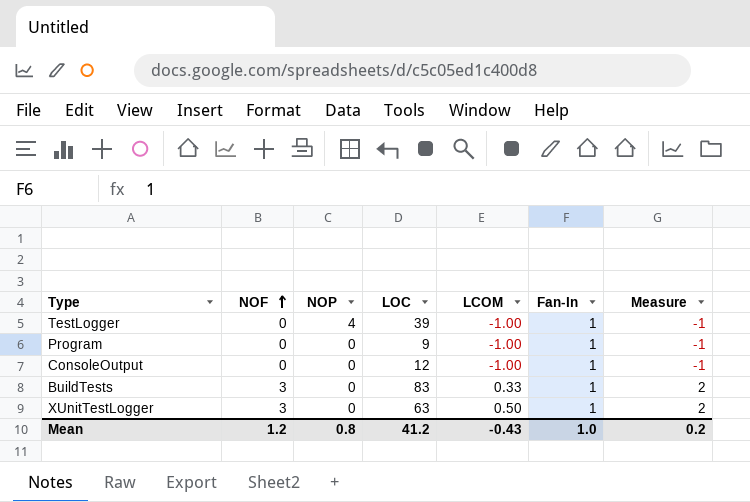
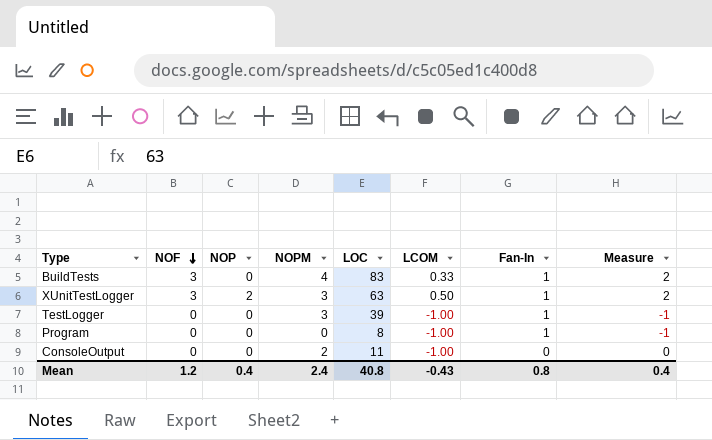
row order: NOF ascending -> NOF descending
column NOPM | position: none -> 4
XUnitTestLogger | NOP: 0 -> 2
TestLogger | NOP: 4 -> 0
Program | LOC: 9 -> 8
ConsoleOutput | LOC: 12 -> 11
ConsoleOutput | Fan-In: 1 -> 0
ConsoleOutput | Measure: -1 -> 0
Mean | NOP: 0.8 -> 0.4
Mean | LOC: 41.2 -> 40.8
Mean | Fan-In: 1.0 -> 0.8
Mean | Measure: 0.2 -> 0.4

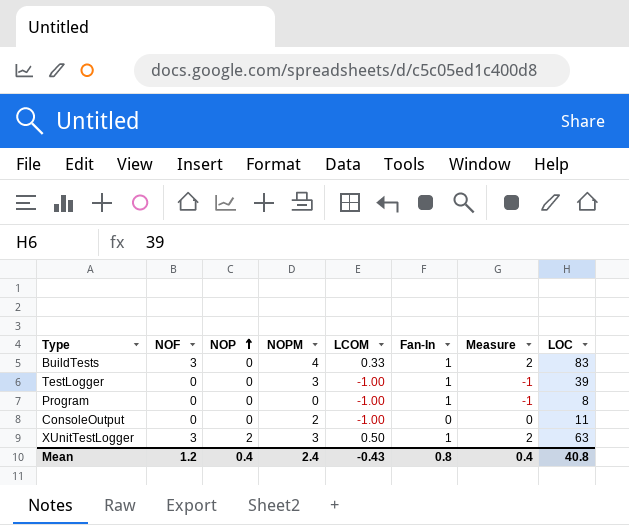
row order: NOF descending -> NOP ascending
column LOC | position: 5 -> 8

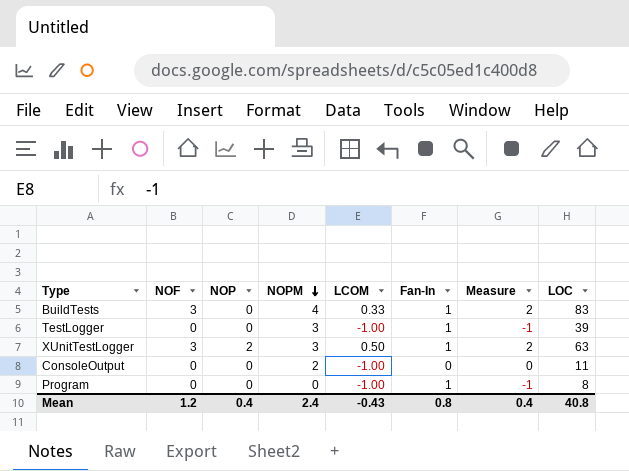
row order: NOP ascending -> NOPM descending

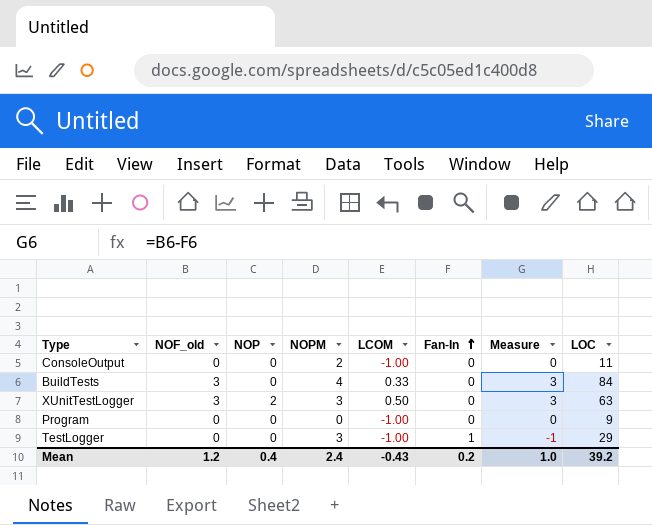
row order: NOPM descending -> Fan-In ascending
column name: NOF -> NOF_old
BuildTests | Fan-In: 1 -> 0
BuildTests | Measure: 2 -> 3
BuildTests | LOC: 83 -> 84
XUnitTestLogger | Fan-In: 1 -> 0
XUnitTestLogger | Measure: 2 -> 3
Program | Fan-In: 1 -> 0
Program | Measure: -1 -> 0
Program | LOC: 8 -> 9
TestLogger | LOC: 39 -> 29
Mean | Fan-In: 0.8 -> 0.2
Mean | Measure: 0.4 -> 1.0
Mean | LOC: 40.8 -> 39.2

